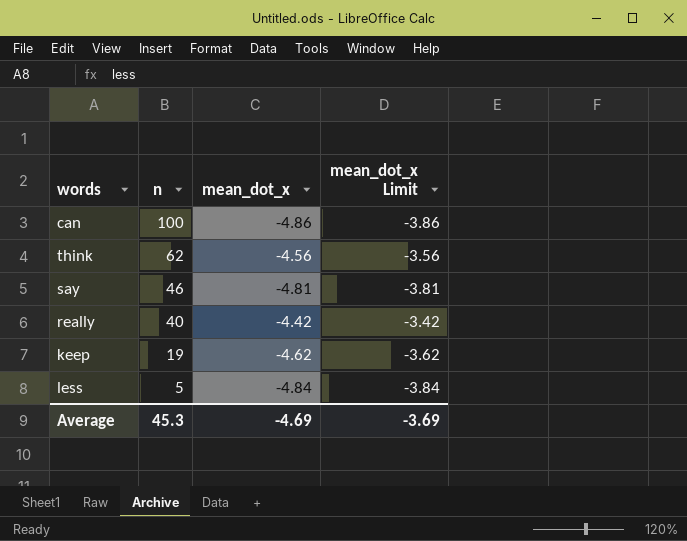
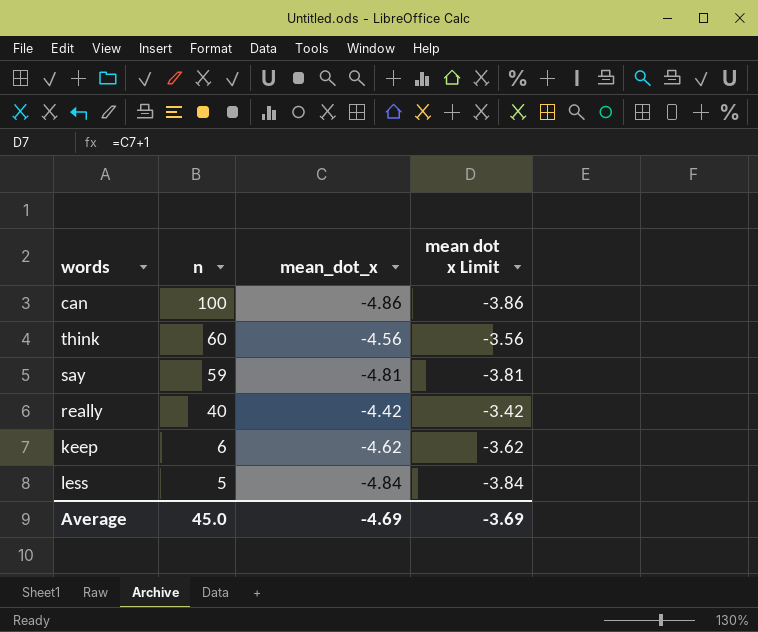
column name: mean_dot_x Limit -> mean dot x Limit
think | n: 62 -> 60
say | n: 46 -> 59
keep | n: 19 -> 6
Average | n: 45.3 -> 45.0

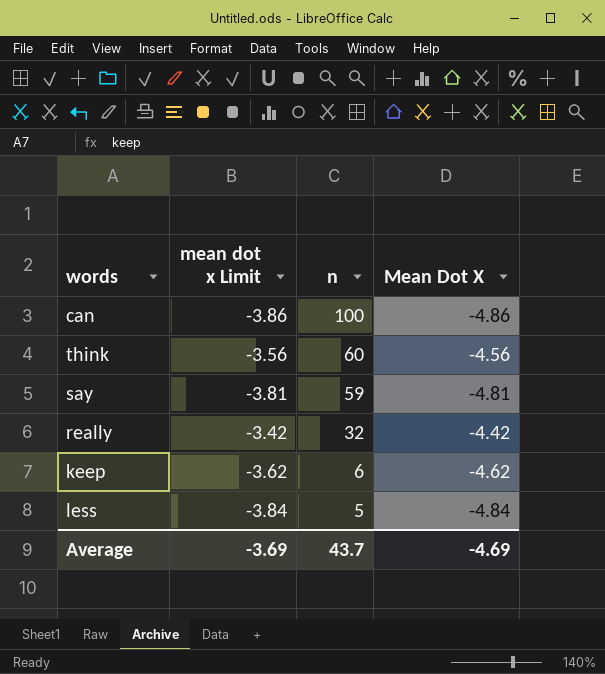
column mean dot x Limit | position: 4 -> 2
column name: mean_dot_x -> Mean Dot X
really | n: 40 -> 32
Average | n: 45.0 -> 43.7

